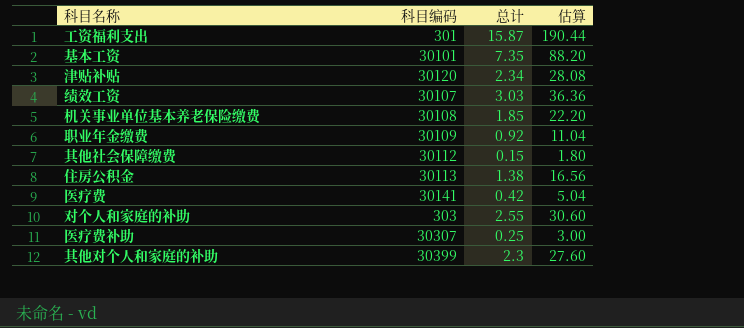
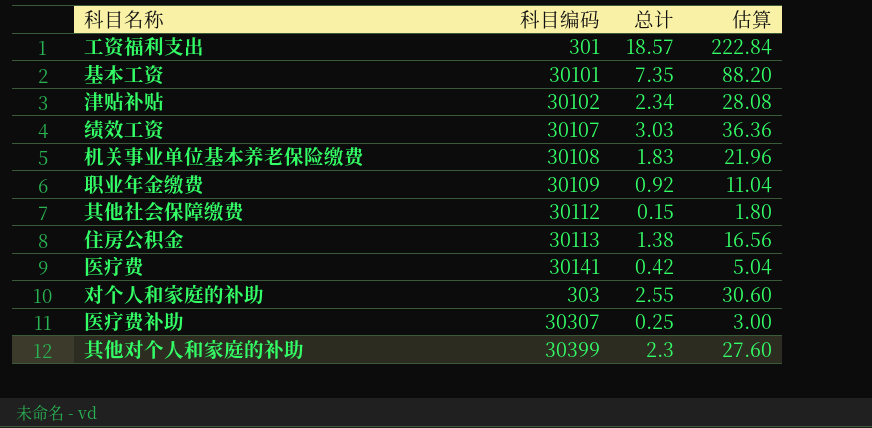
工资福利支出 | 总计: 15.87 -> 18.57
工资福利支出 | 估算: 190.44 -> 222.84
津贴补贴 | 科目编码: 30120 -> 30102
机关事业单位基本养老保险缴费 | 总计: 1.85 -> 1.83
机关事业单位基本养老保险缴费 | 估算: 22.20 -> 21.96

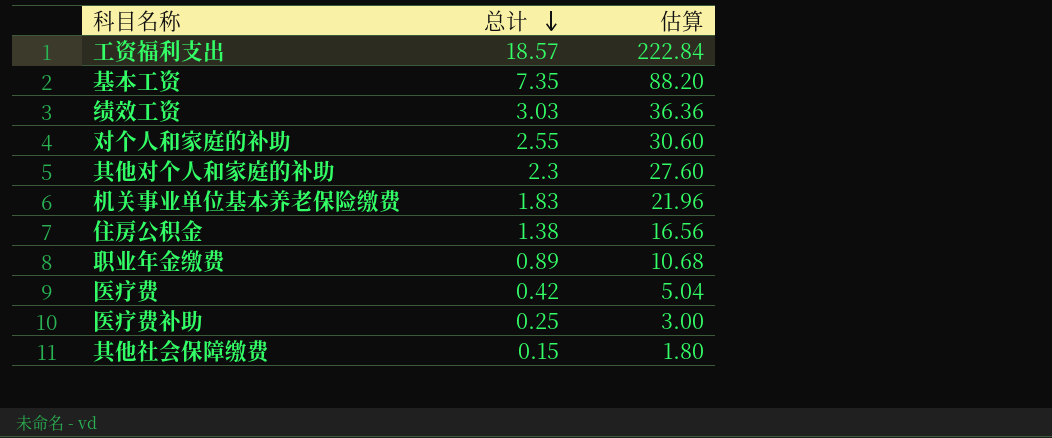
row order: none -> 总计 descending
column 科目编码 | position: 2 -> none
row 津贴补贴: 30102 | 2.34 | 28.08 -> none
职业年金缴费 | 总计: 0.92 -> 0.89
职业年金缴费 | 估算: 11.04 -> 10.68

